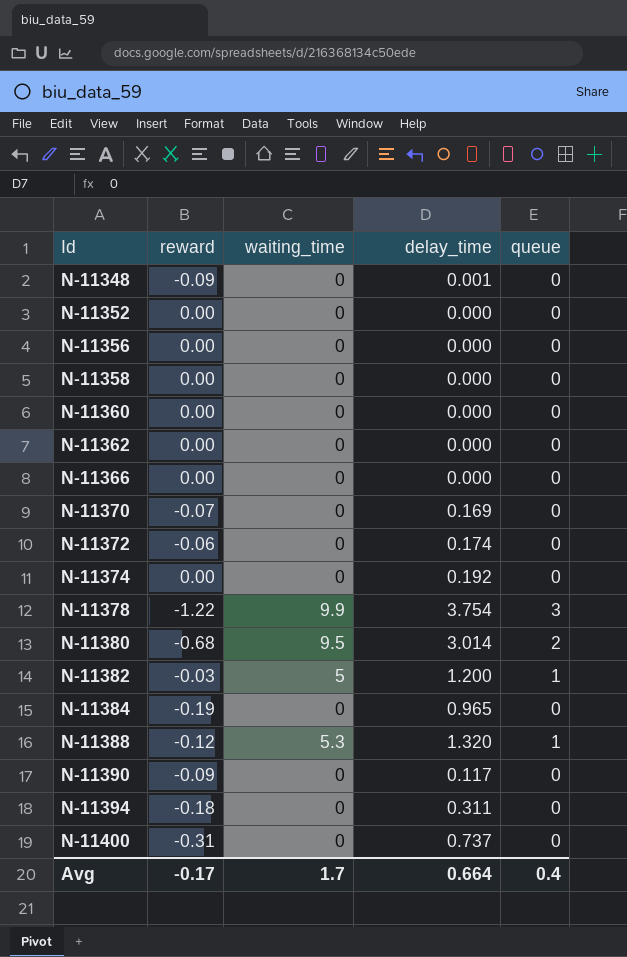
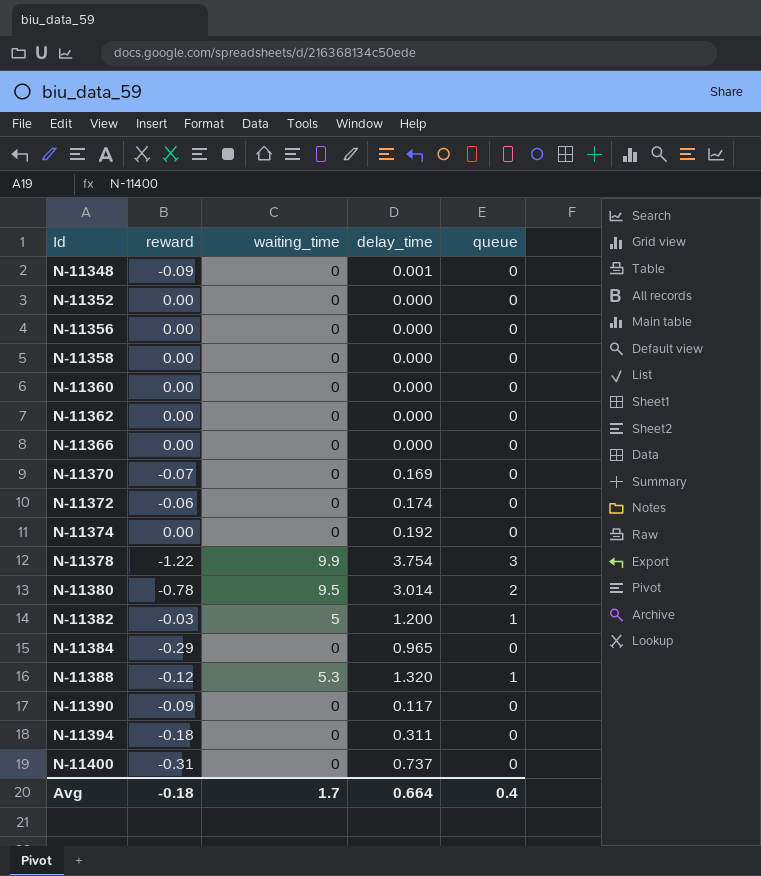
N-11380 | reward: -0.68 -> -0.78
N-11384 | reward: -0.19 -> -0.29
Avg | reward: -0.17 -> -0.18

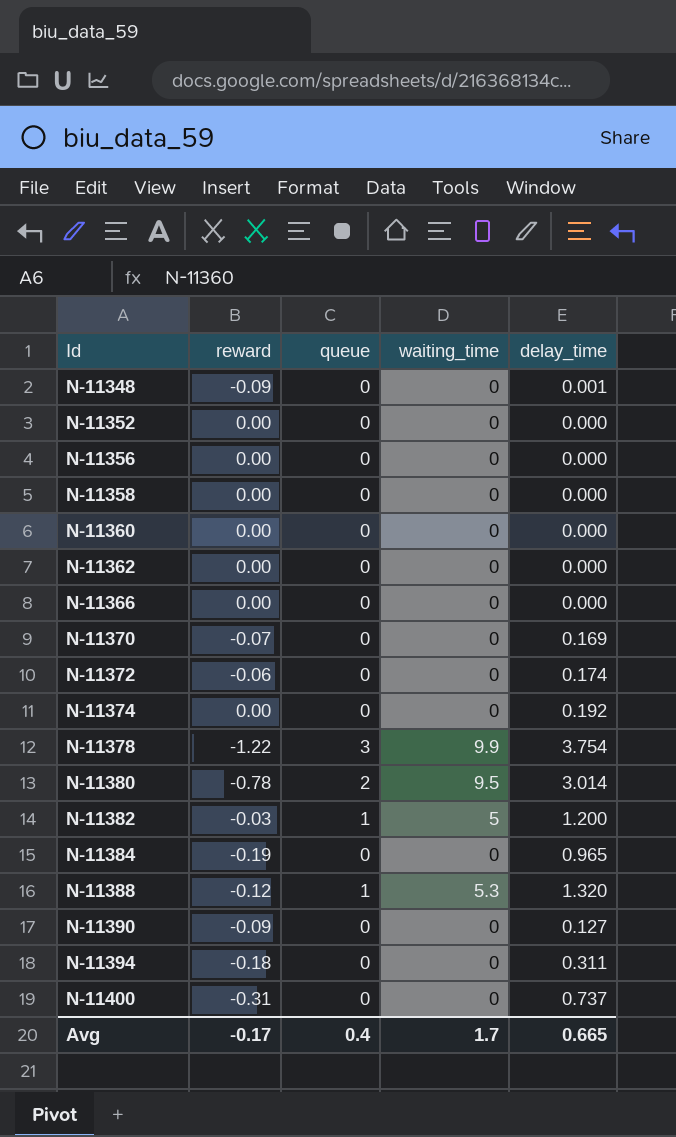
column queue | position: 5 -> 3
N-11384 | reward: -0.29 -> -0.19
N-11390 | delay_time: 0.117 -> 0.127
Avg | reward: -0.18 -> -0.17
Avg | delay_time: 0.664 -> 0.665

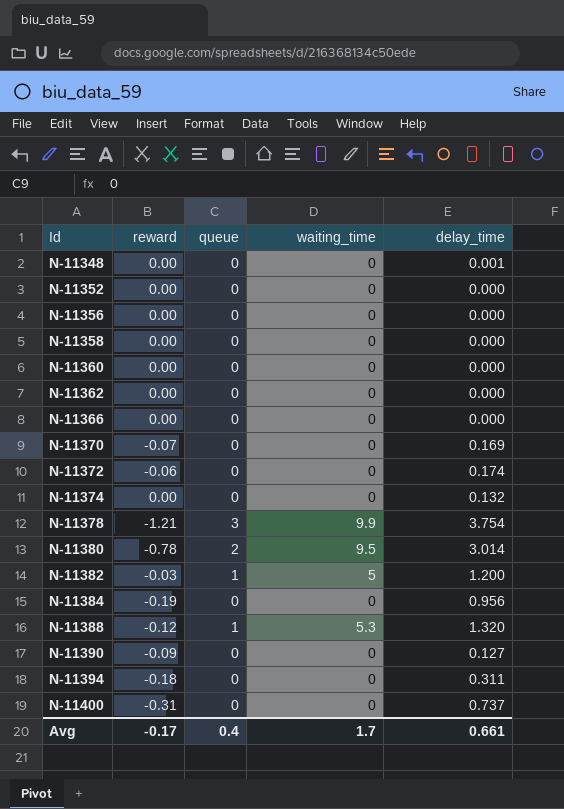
N-11348 | reward: -0.09 -> 0.00
N-11374 | delay_time: 0.192 -> 0.132
N-11378 | reward: -1.22 -> -1.21
N-11384 | delay_time: 0.965 -> 0.956
Avg | delay_time: 0.665 -> 0.661

